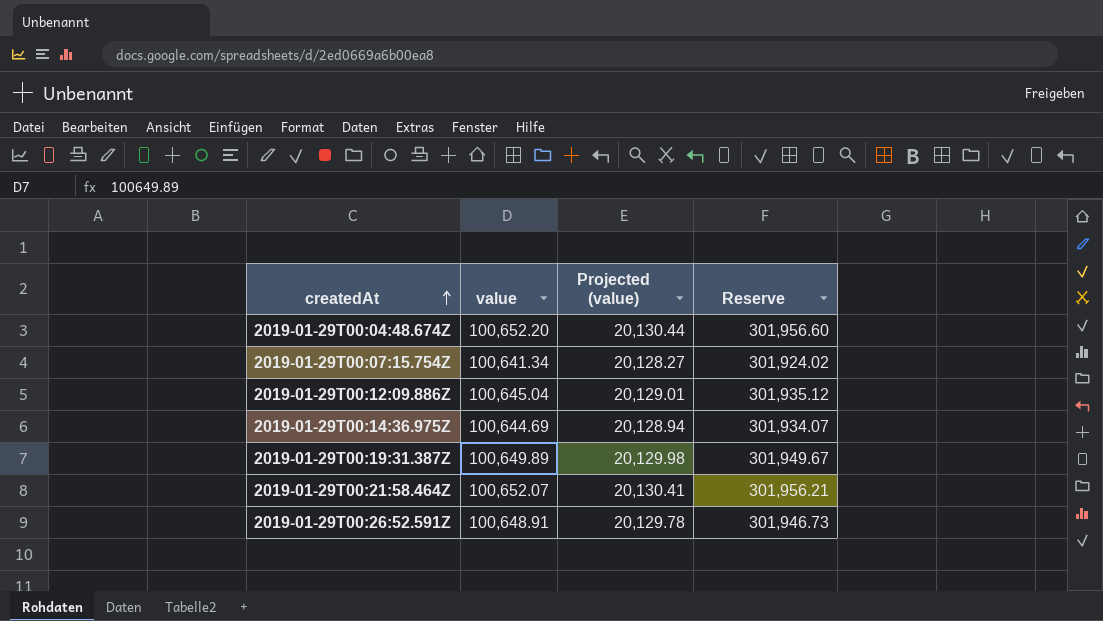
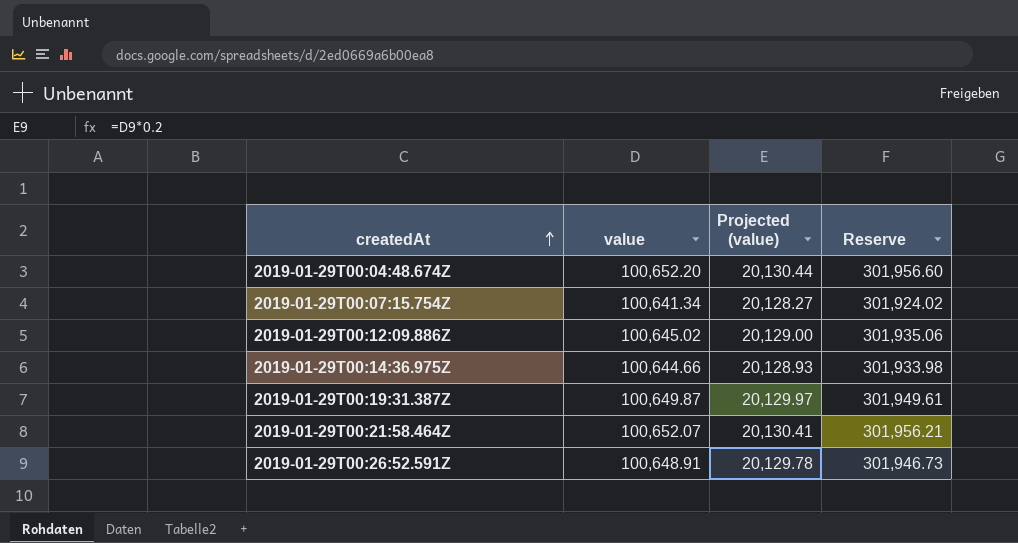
2019-01-29T00:12:09.886Z | value: 100,645.04 -> 100,645.02
2019-01-29T00:12:09.886Z | Projected (value): 20,129.01 -> 20,129.00
2019-01-29T00:12:09.886Z | Reserve: 301,935.12 -> 301,935.06
2019-01-29T00:14:36.975Z | value: 100,644.69 -> 100,644.66
2019-01-29T00:14:36.975Z | Projected (value): 20,128.94 -> 20,128.93
2019-01-29T00:14:36.975Z | Reserve: 301,934.07 -> 301,933.98
2019-01-29T00:19:31.387Z | value: 100,649.89 -> 100,649.87
2019-01-29T00:19:31.387Z | Projected (value): 20,129.98 -> 20,129.97
2019-01-29T00:19:31.387Z | Reserve: 301,949.67 -> 301,949.61

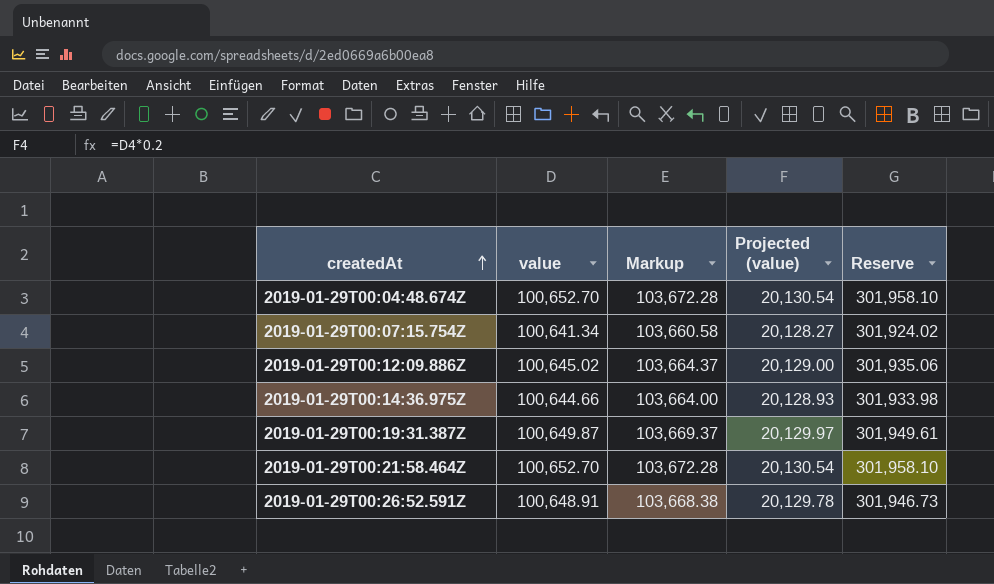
column Markup | formula: none -> [value] * 1.03
2019-01-29T00:04:48.674Z | value: 100,652.20 -> 100,652.70
2019-01-29T00:04:48.674Z | Projected (value): 20,130.44 -> 20,130.54
2019-01-29T00:04:48.674Z | Reserve: 301,956.60 -> 301,958.10
2019-01-29T00:21:58.464Z | value: 100,652.07 -> 100,652.70
2019-01-29T00:21:58.464Z | Projected (value): 20,130.41 -> 20,130.54
2019-01-29T00:21:58.464Z | Reserve: 301,956.21 -> 301,958.10

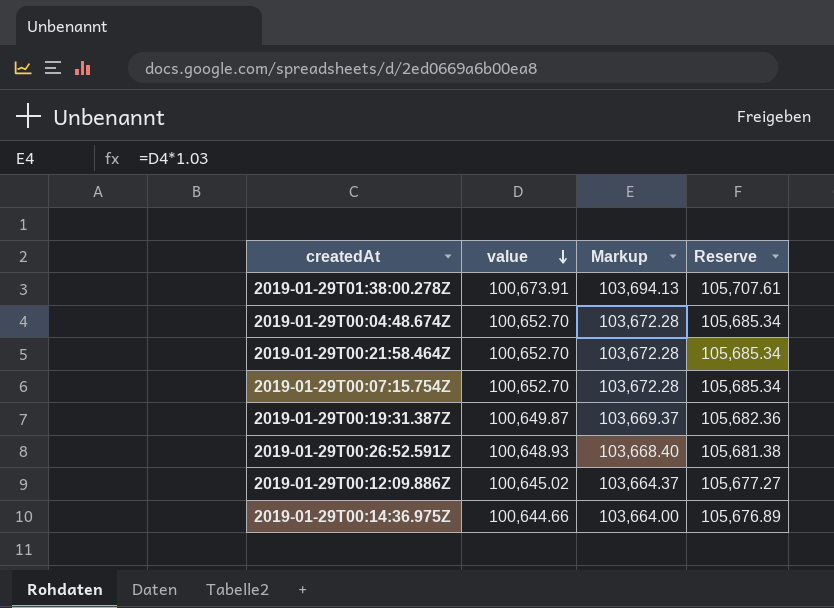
row order: createdAt ascending -> value descending
column Projected (value) | formula: [value] * 0.2 -> none
column Reserve | formula: [value] * 3 -> [value] * 1.05
row 2019-01-29T01:38:00.278Z: none -> 100,673.91 | 103,694.13 | 105,707.61
2019-01-29T00:07:15.754Z | value: 100,641.34 -> 100,652.70
2019-01-29T00:07:15.754Z | Markup: 103,660.58 -> 103,672.28
2019-01-29T00:26:52.591Z | value: 100,648.91 -> 100,648.93
2019-01-29T00:26:52.591Z | Markup: 103,668.38 -> 103,668.40

